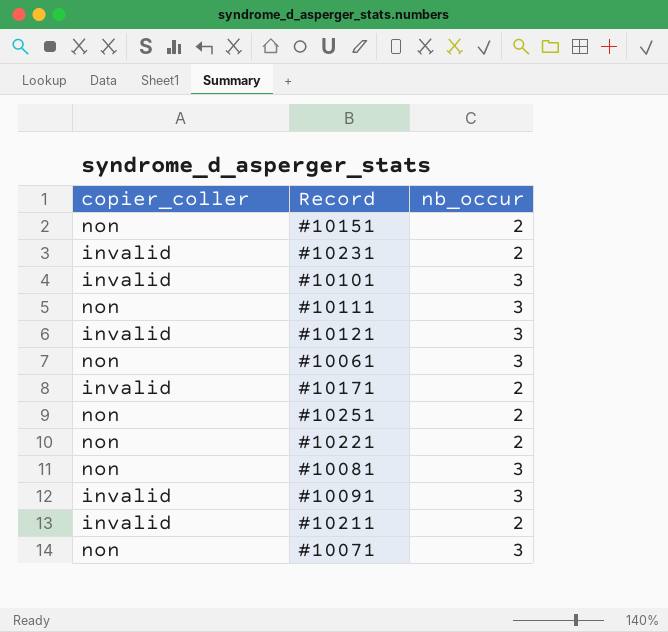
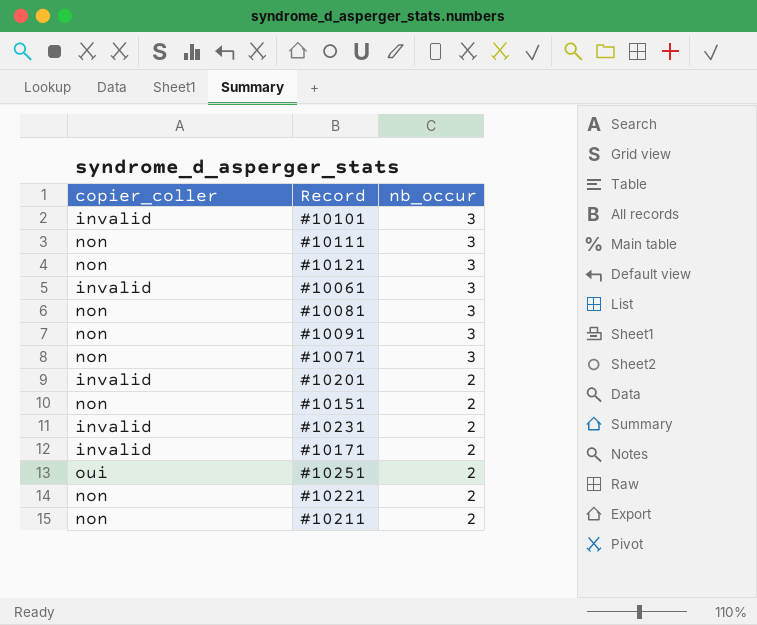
row order: none -> nb_occur descending
#10121 | copier_coller: invalid -> non
#10061 | copier_coller: non -> invalid
#10091 | copier_coller: invalid -> non
row #10201: none -> invalid | 2
#10251 | copier_coller: non -> oui
#10211 | copier_coller: invalid -> non

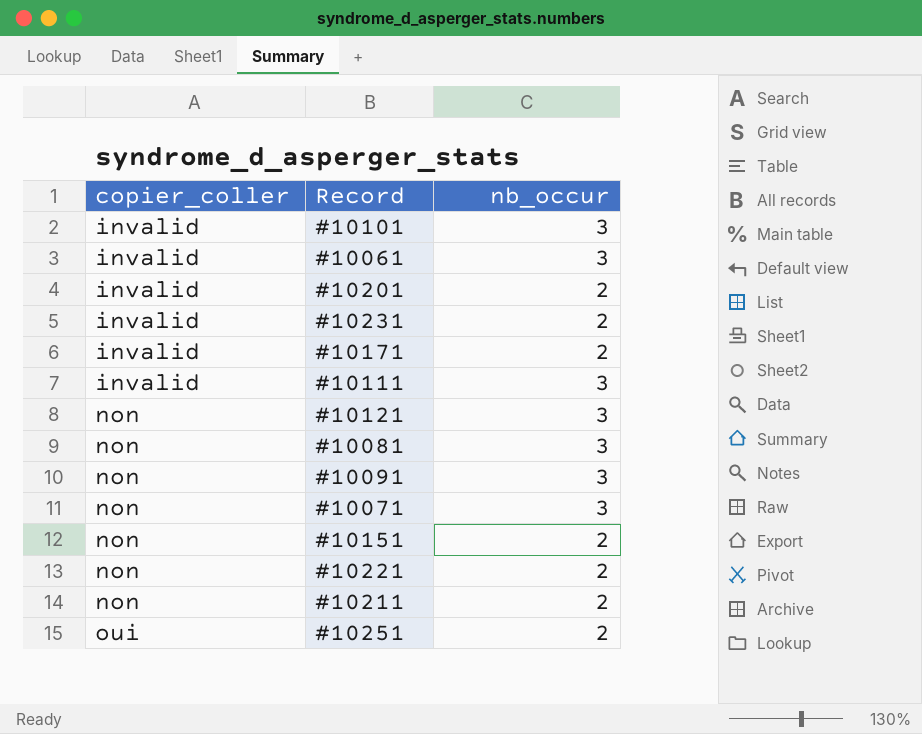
row order: nb_occur descending -> copier_coller ascending
#10111 | copier_coller: non -> invalid

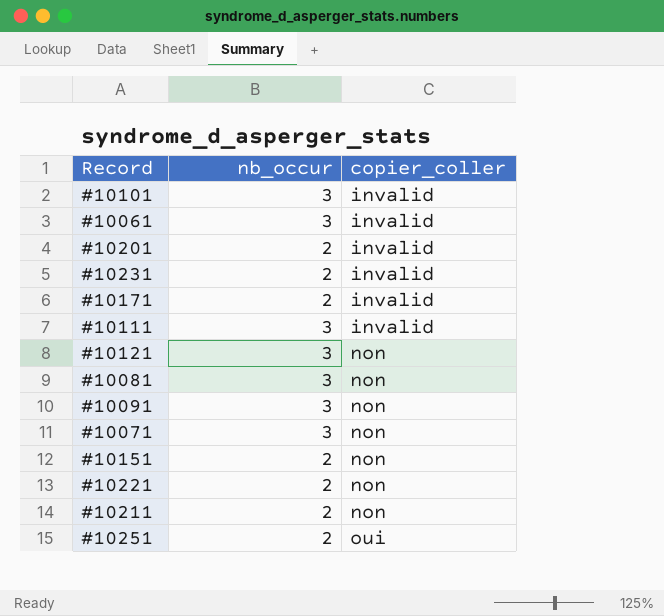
column copier_coller | position: 1 -> 3

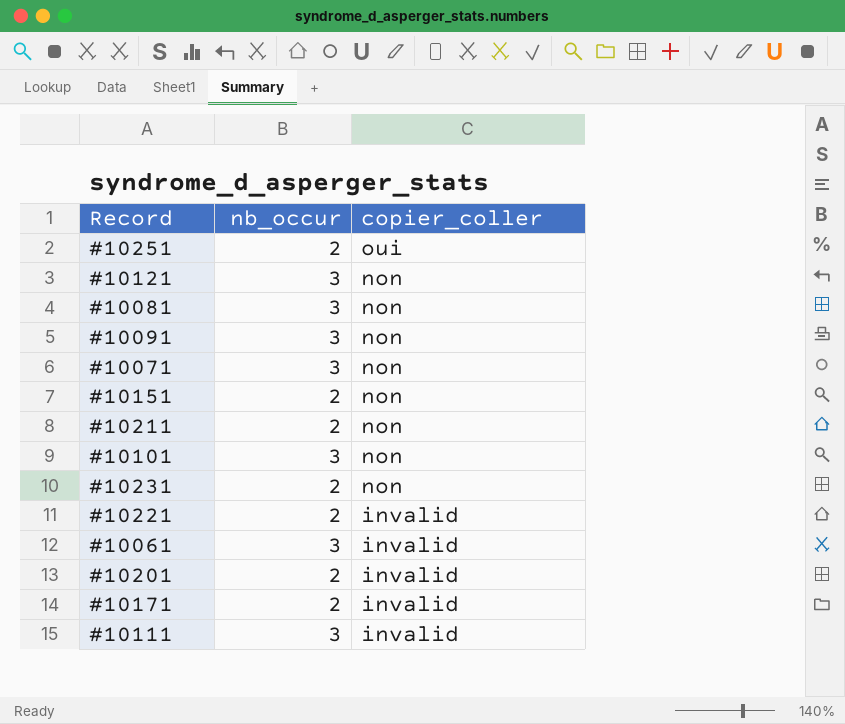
row order: copier_coller ascending -> copier_coller descending
#10101 | copier_coller: invalid -> non
#10231 | copier_coller: invalid -> non
#10221 | copier_coller: non -> invalid

